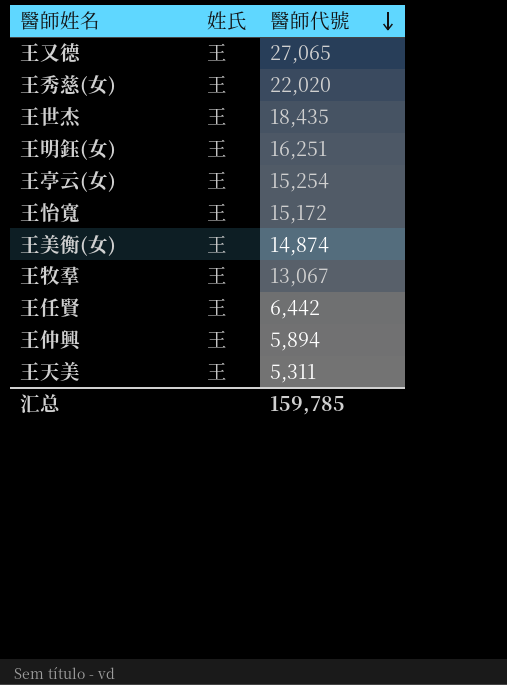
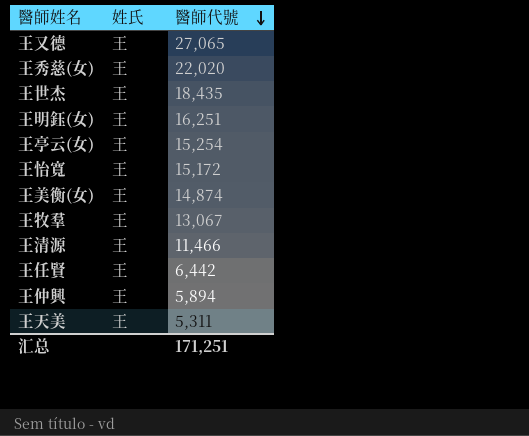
row 王清源: none -> 王 | 11,466
汇总 | 醫師代號: 159,785 -> 171,251

